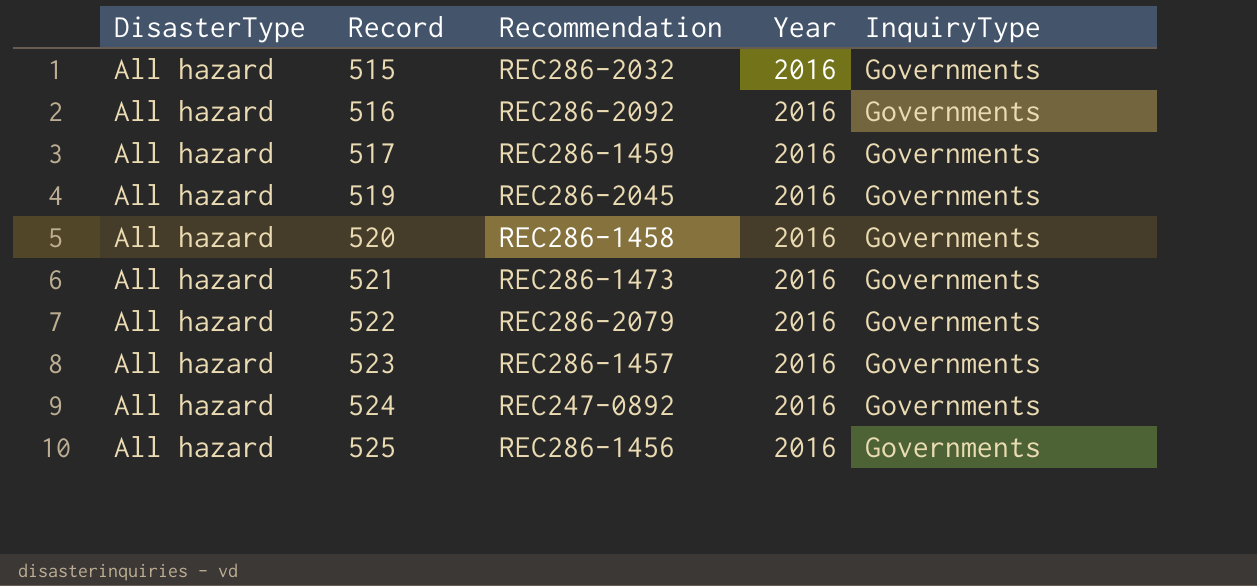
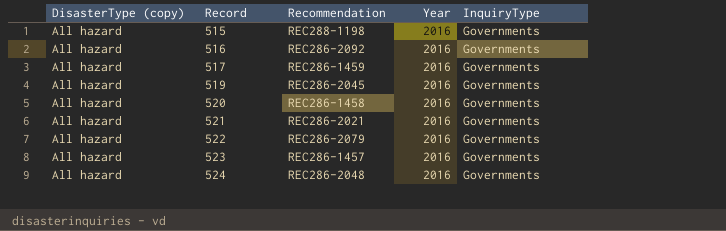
column name: DisasterType -> DisasterType (copy)
row 525: All hazard | REC286-1456 | 2016 | Governments -> none
515 | Recommendation: REC286-2032 -> REC288-1198
521 | Recommendation: REC286-1473 -> REC286-2021
524 | Recommendation: REC247-0892 -> REC286-2048

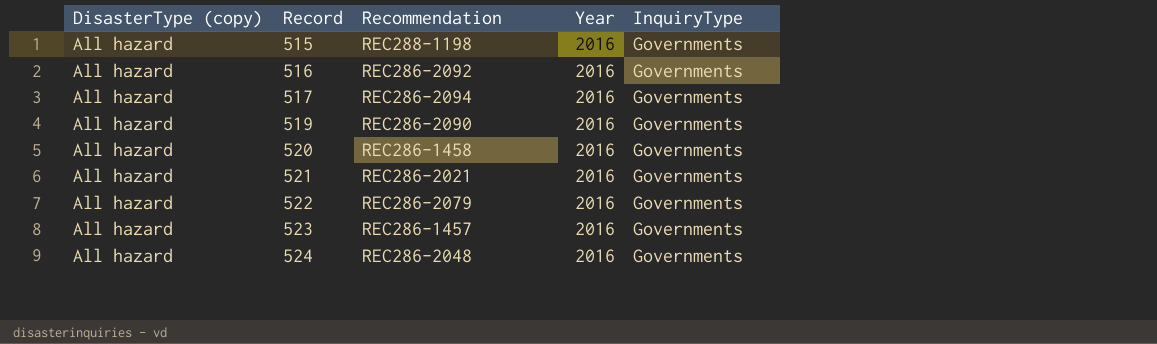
517 | Recommendation: REC286-1459 -> REC286-2094
519 | Recommendation: REC286-2045 -> REC286-2090

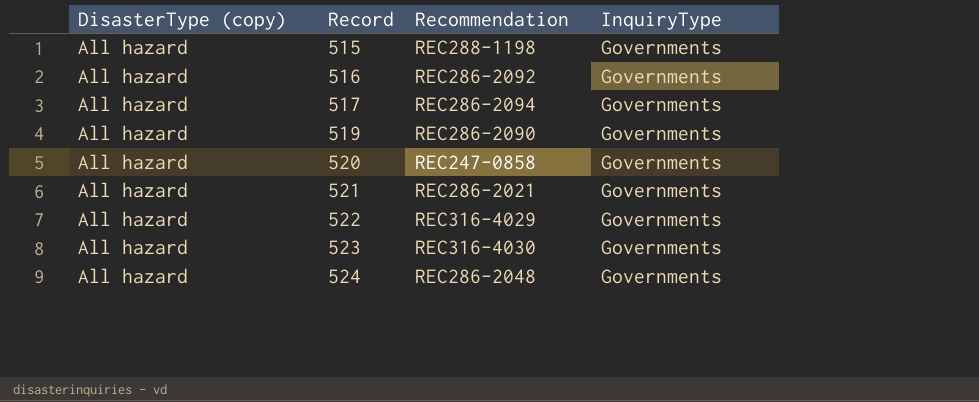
column Year | position: 4 -> none
520 | Recommendation: REC286-1458 -> REC247-0858
522 | Recommendation: REC286-2079 -> REC316-4029
523 | Recommendation: REC286-1457 -> REC316-4030

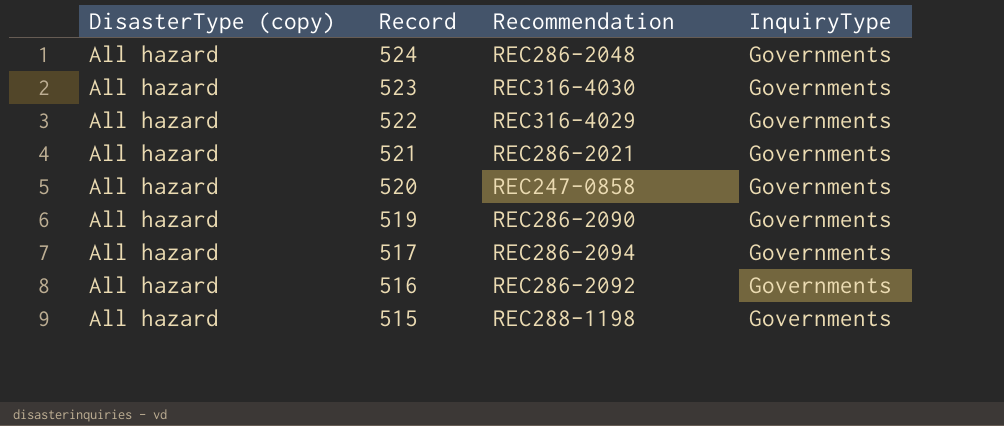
row order: Record ascending -> Record descending

